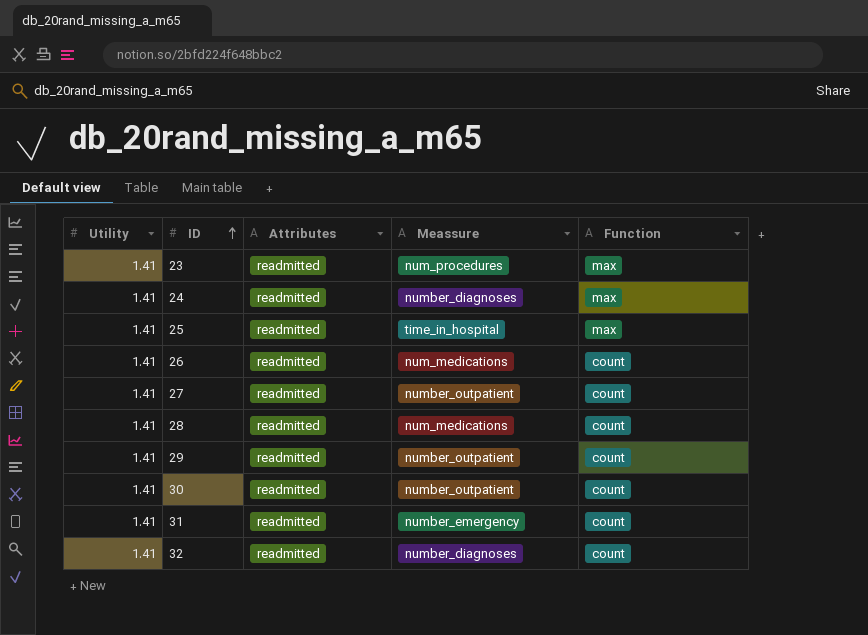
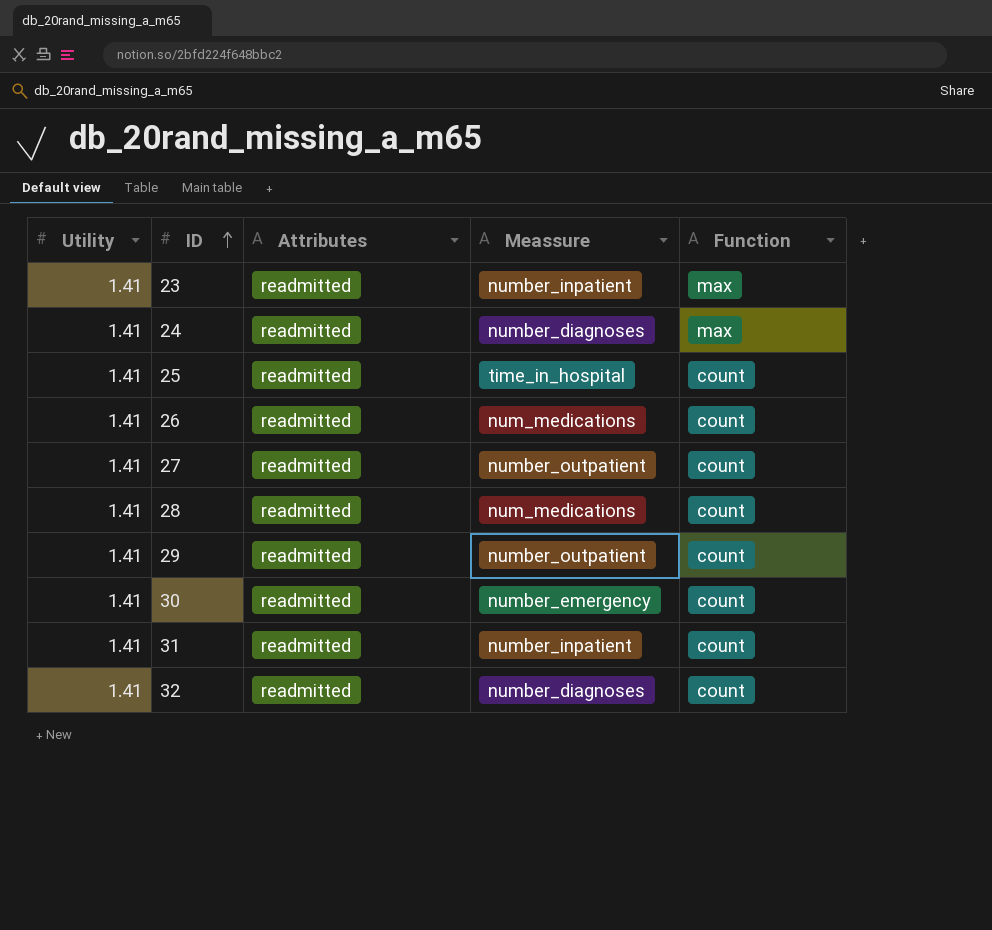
23 | Meassure: num_procedures -> number_inpatient
25 | Function: max -> count
30 | Meassure: number_outpatient -> number_emergency
31 | Meassure: number_emergency -> number_inpatient

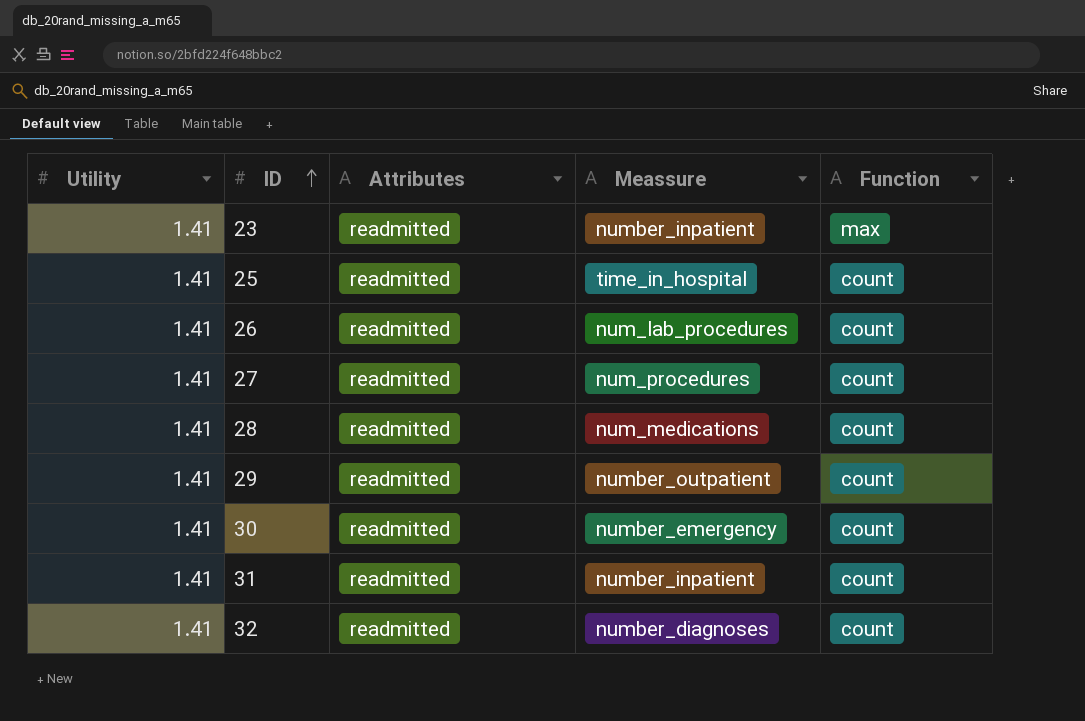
row 24: 1.41 | readmitted | number_diagnoses | max -> none
26 | Meassure: num_medications -> num_lab_procedures
27 | Meassure: number_outpatient -> num_procedures

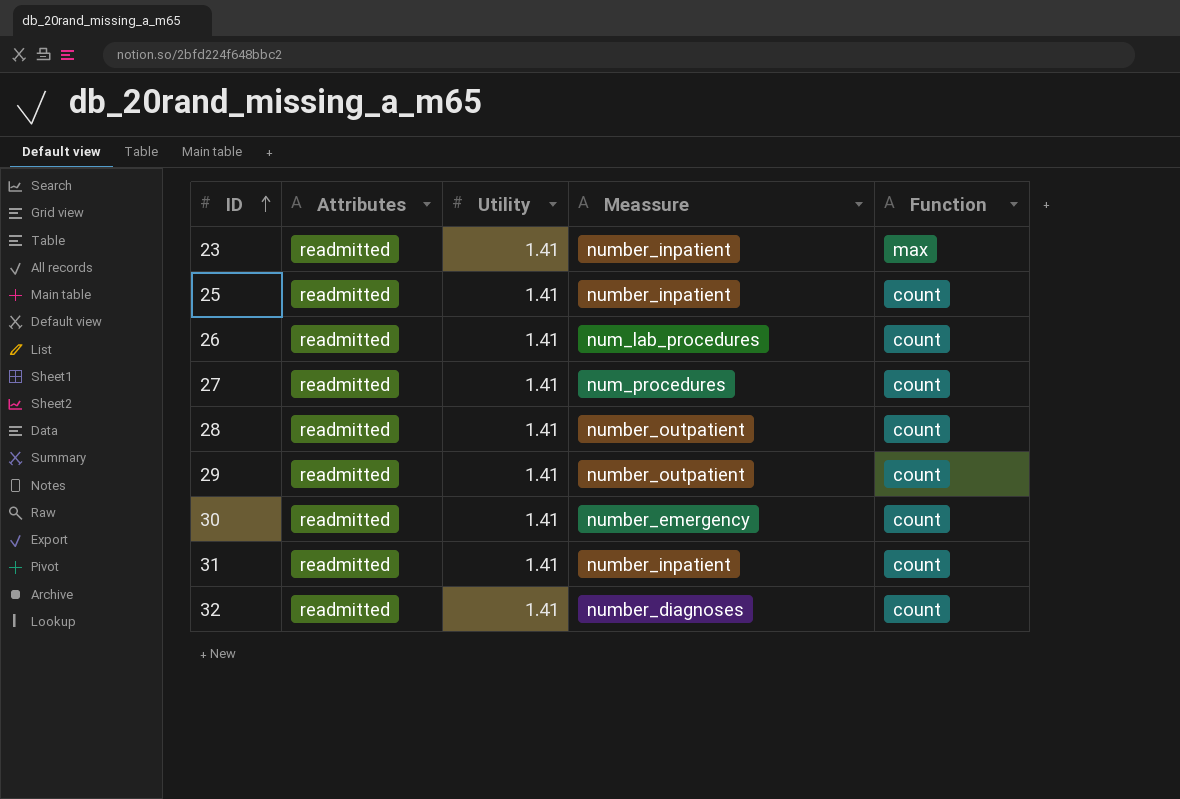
column Utility | position: 1 -> 3
25 | Meassure: time_in_hospital -> number_inpatient
28 | Meassure: num_medications -> number_outpatient

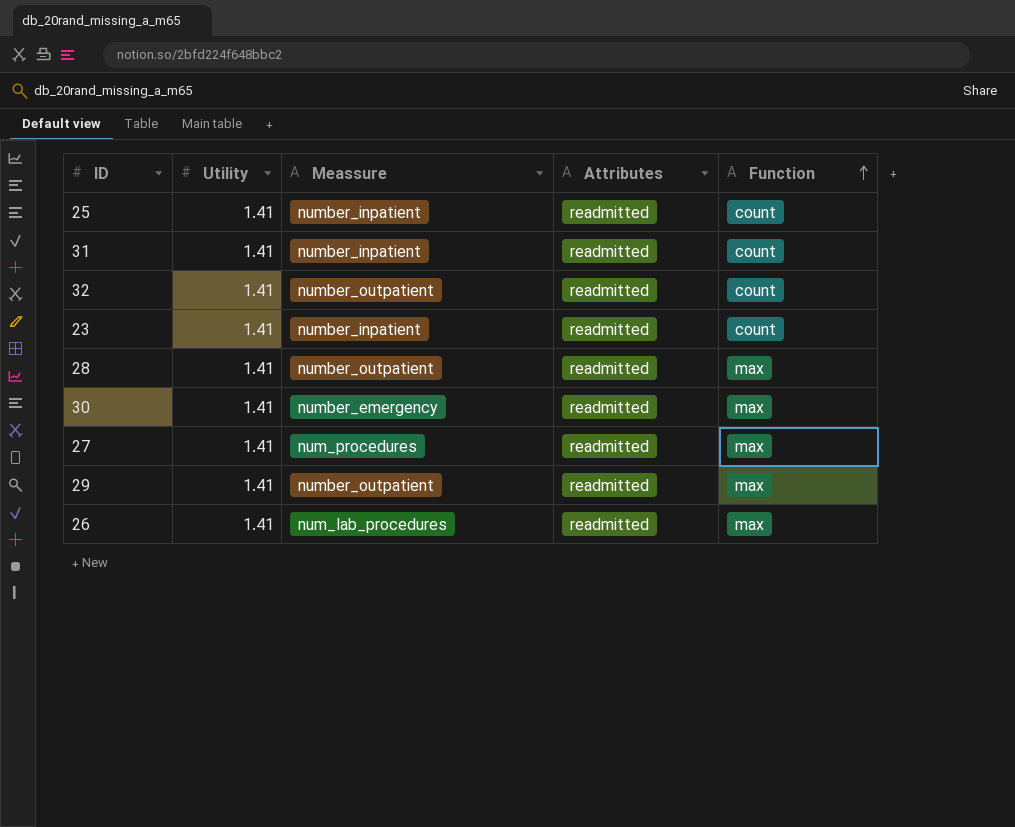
row order: ID ascending -> Function ascending
column Attributes | position: 2 -> 4
32 | Meassure: number_diagnoses -> number_outpatient
23 | Function: max -> count
28 | Function: count -> max
30 | Function: count -> max
27 | Function: count -> max
29 | Function: count -> max
26 | Function: count -> max

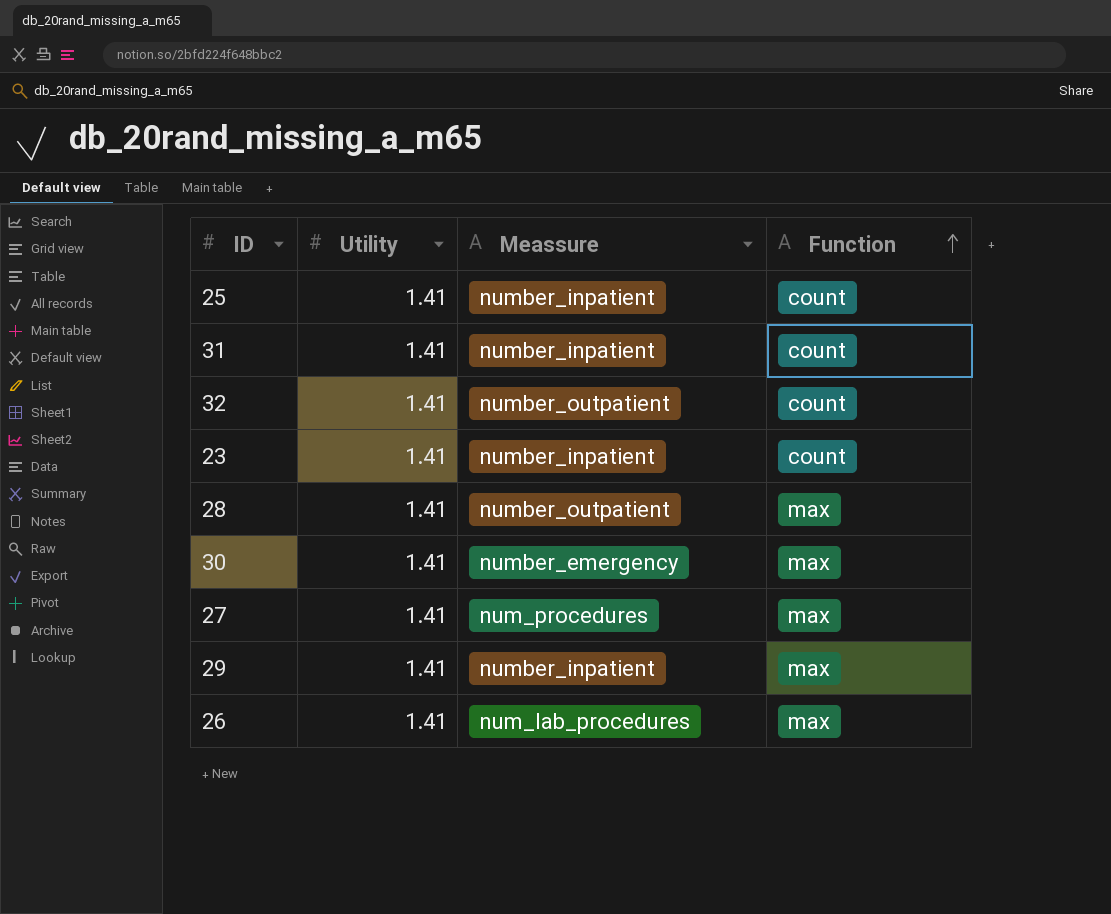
column Attributes | position: 4 -> none
29 | Meassure: number_outpatient -> number_inpatient

